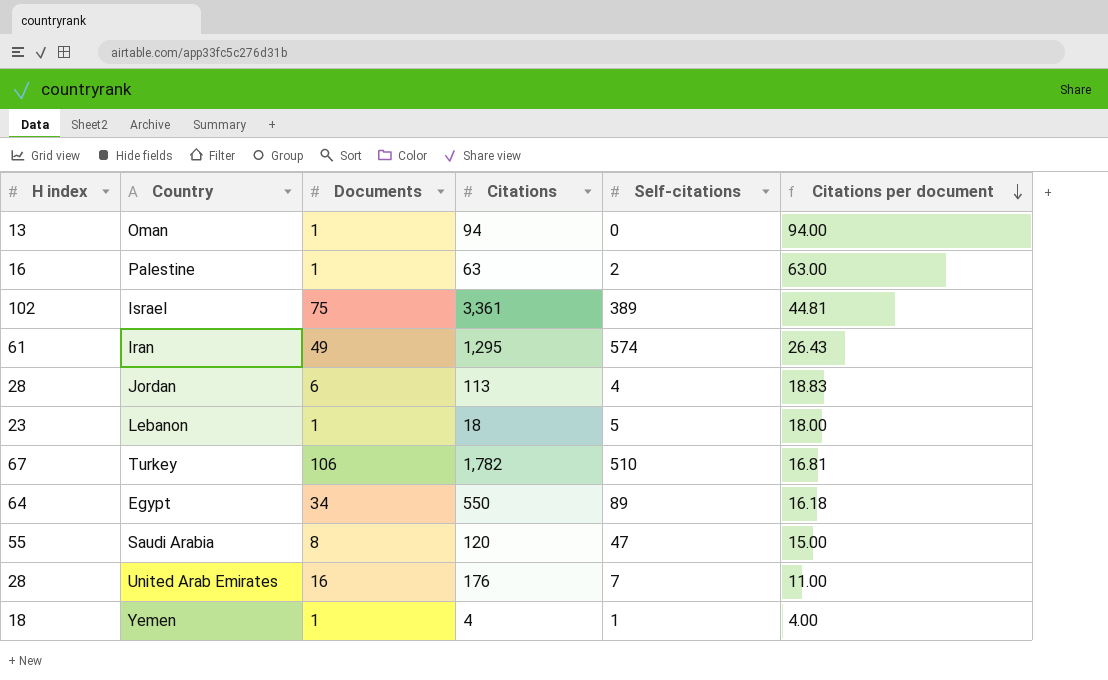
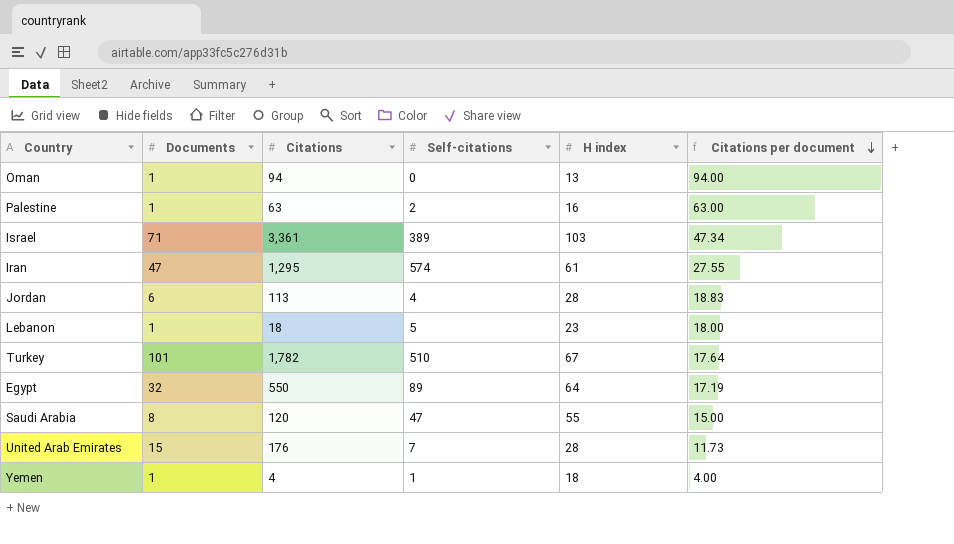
column H index | position: 1 -> 5
Israel | Documents: 75 -> 71
Israel | H index: 102 -> 103
Israel | Citations per document: 44.81 -> 47.34
Iran | Documents: 49 -> 47
Iran | Citations per document: 26.43 -> 27.55
Turkey | Documents: 106 -> 101
Turkey | Citations per document: 16.81 -> 17.64
Egypt | Documents: 34 -> 32
Egypt | Citations per document: 16.18 -> 17.19
United Arab Emirates | Documents: 16 -> 15
United Arab Emirates | Citations per document: 11.00 -> 11.73

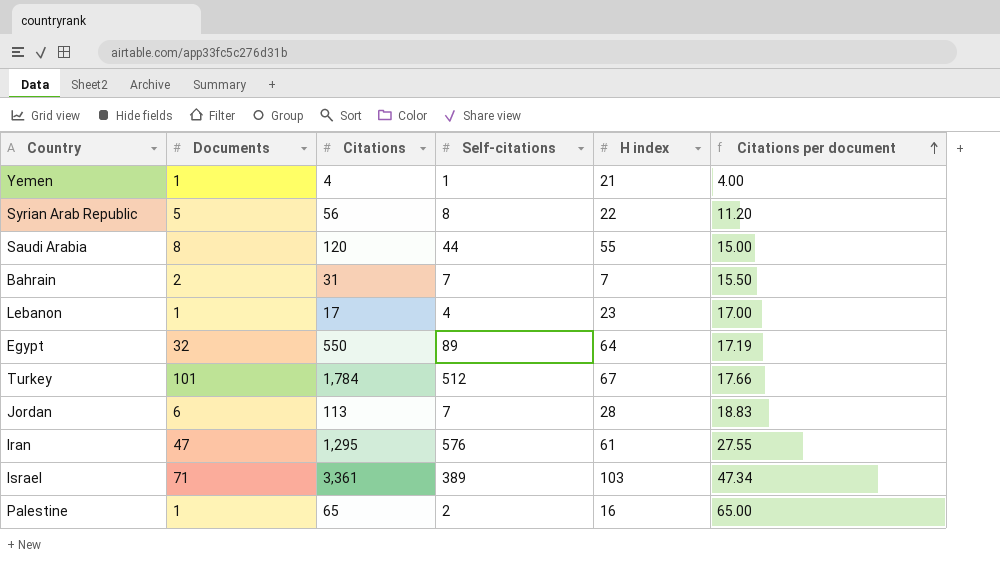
row order: Citations per document descending -> Citations per document ascending
row Oman: 1 | 94 | 0 | 13 | 94.00 -> none
row United Arab Emirates: 15 | 176 | 7 | 28 | 11.73 -> none
Yemen | H index: 18 -> 21
row Syrian Arab Republic: none -> 5 | 56 | 8 | 22 | 11.20
Saudi Arabia | Self-citations: 47 -> 44
row Bahrain: none -> 2 | 31 | 7 | 7 | 15.50
Lebanon | Citations: 18 -> 17
Lebanon | Self-citations: 5 -> 4
Lebanon | Citations per document: 18.00 -> 17.00
Turkey | Citations: 1,782 -> 1,784
Turkey | Self-citations: 510 -> 512
Turkey | Citations per document: 17.64 -> 17.66
Jordan | Self-citations: 4 -> 7
Iran | Self-citations: 574 -> 576
Palestine | Citations: 63 -> 65
Palestine | Citations per document: 63.00 -> 65.00

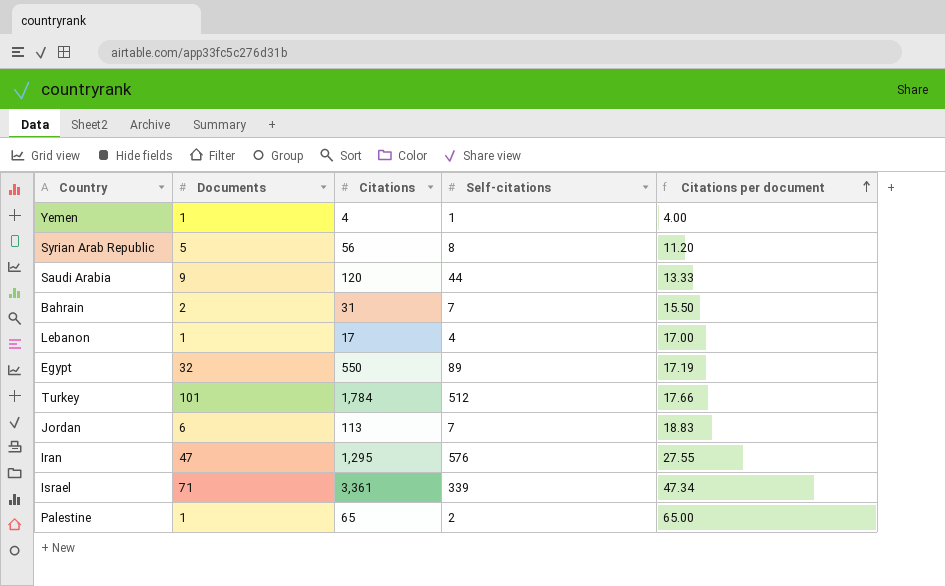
column H index | position: 5 -> none
Saudi Arabia | Documents: 8 -> 9
Saudi Arabia | Citations per document: 15.00 -> 13.33
Israel | Self-citations: 389 -> 339

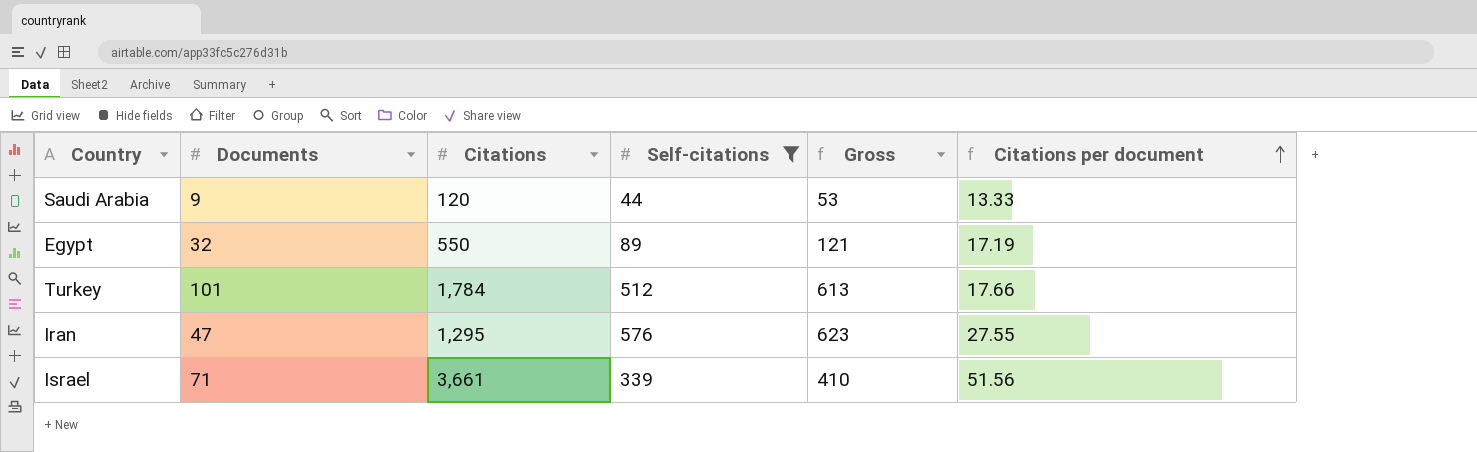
filter: none -> Self-citations >= 44
column Gross | formula: none -> [Documents] + [Self-citations]
Israel | Citations: 3,361 -> 3,661
Israel | Citations per document: 47.34 -> 51.56

